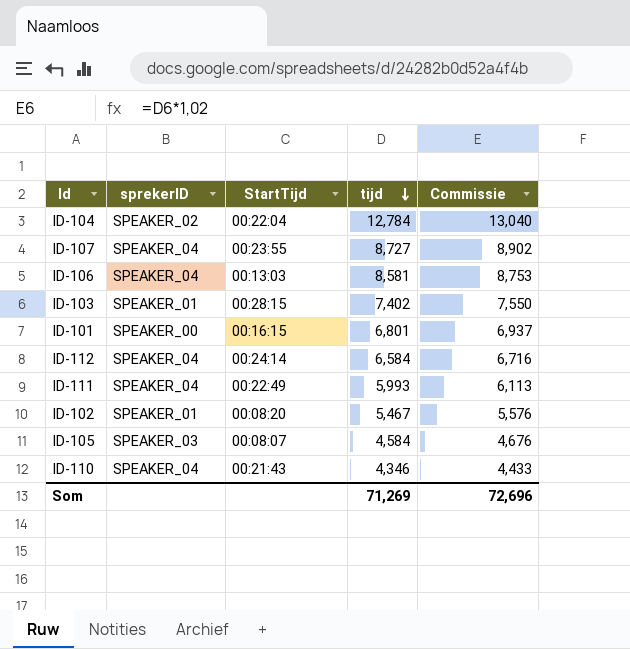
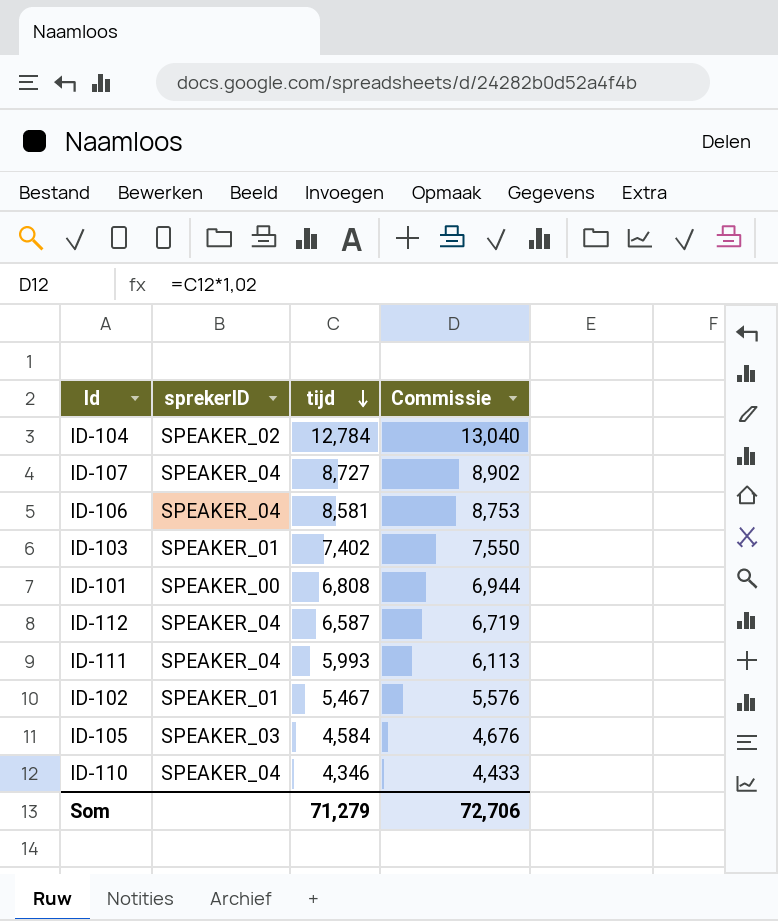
column StartTijd | position: 3 -> none
ID-101 | tijd: 6,801 -> 6,808
ID-101 | Commissie: 6,937 -> 6,944
ID-112 | tijd: 6,584 -> 6,587
ID-112 | Commissie: 6,716 -> 6,719
Som | tijd: 71,269 -> 71,279
Som | Commissie: 72,696 -> 72,706

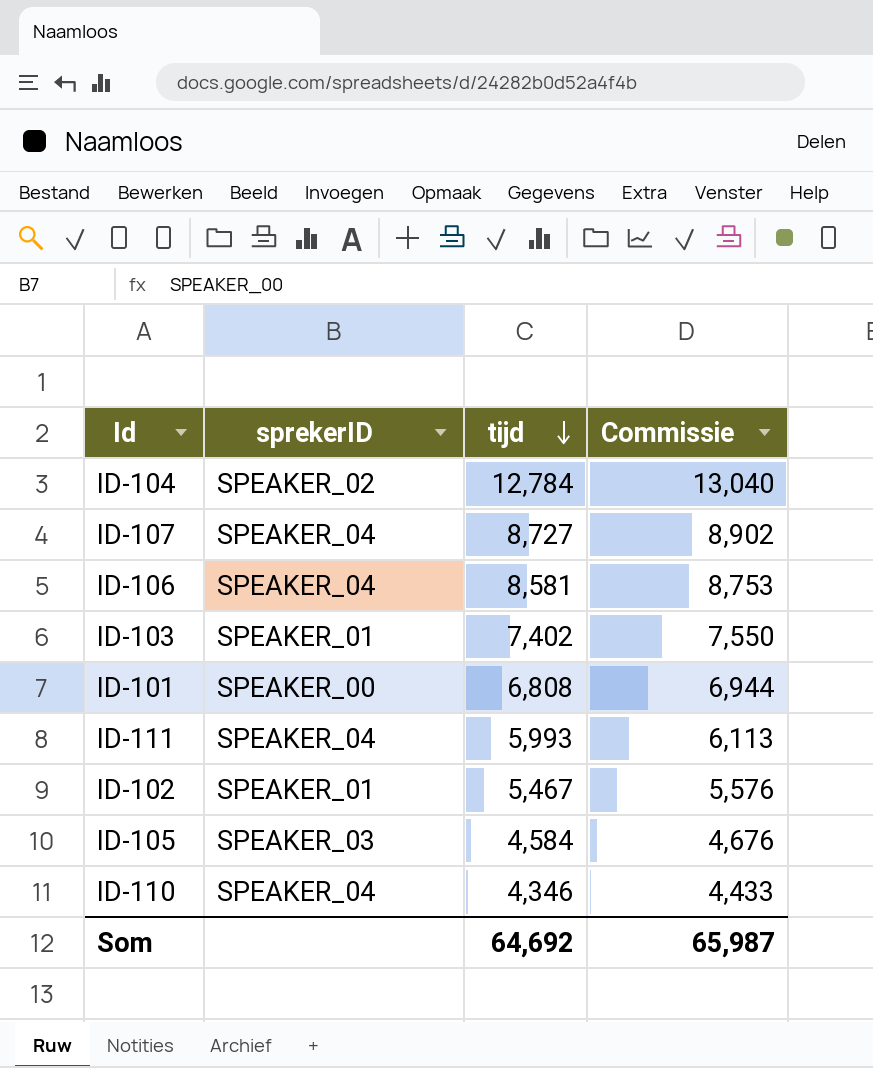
row ID-112: SPEAKER_04 | 6,587 | 6,719 -> none
Som | tijd: 71,279 -> 64,692
Som | Commissie: 72,706 -> 65,987

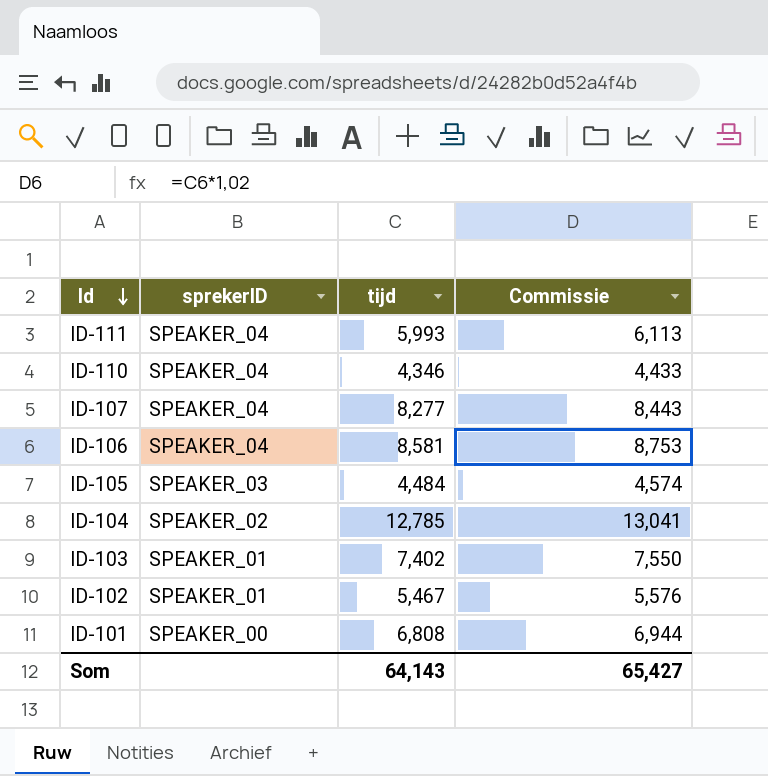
row order: tijd descending -> Id descending
ID-107 | tijd: 8,727 -> 8,277
ID-107 | Commissie: 8,902 -> 8,443
ID-105 | tijd: 4,584 -> 4,484
ID-105 | Commissie: 4,676 -> 4,574
ID-104 | tijd: 12,784 -> 12,785
ID-104 | Commissie: 13,040 -> 13,041
Som | tijd: 64,692 -> 64,143
Som | Commissie: 65,987 -> 65,427

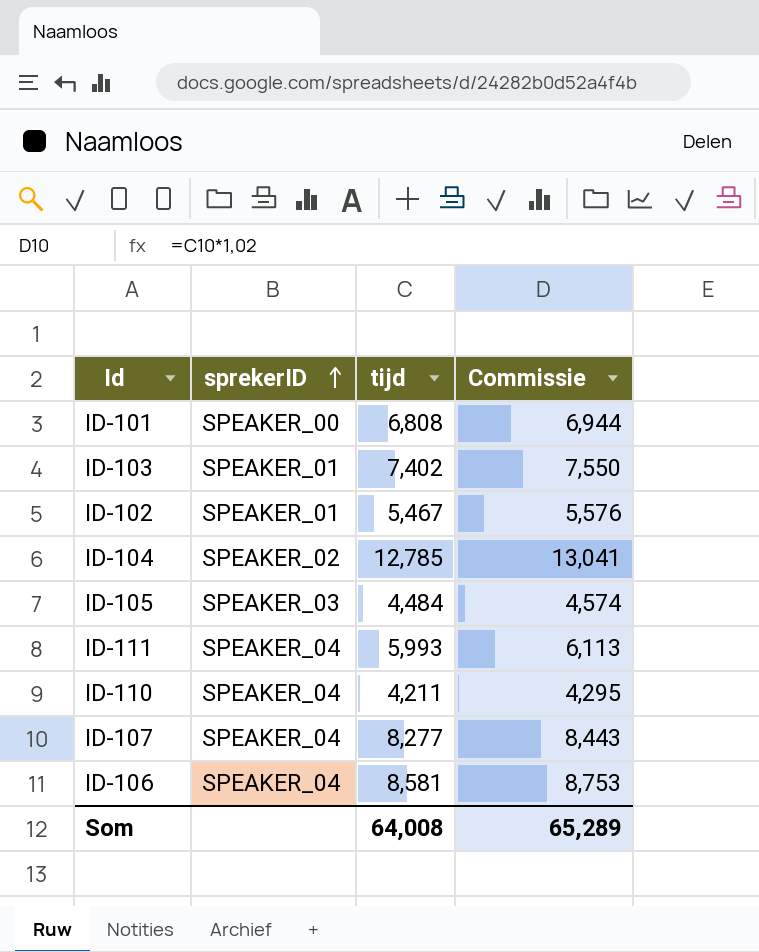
row order: Id descending -> sprekerID ascending
ID-110 | tijd: 4,346 -> 4,211
ID-110 | Commissie: 4,433 -> 4,295
Som | tijd: 64,143 -> 64,008
Som | Commissie: 65,427 -> 65,289

